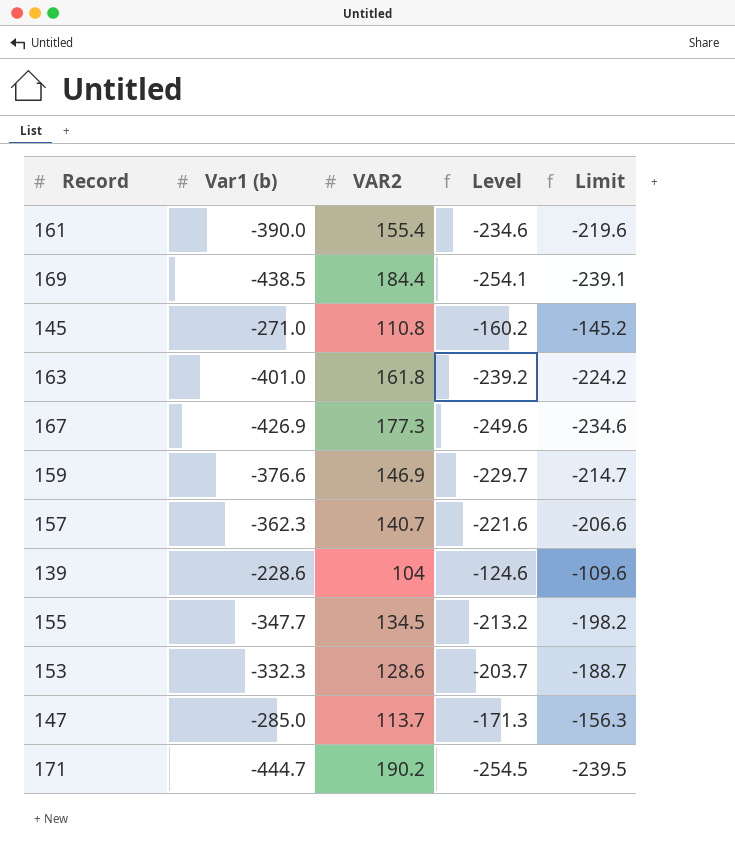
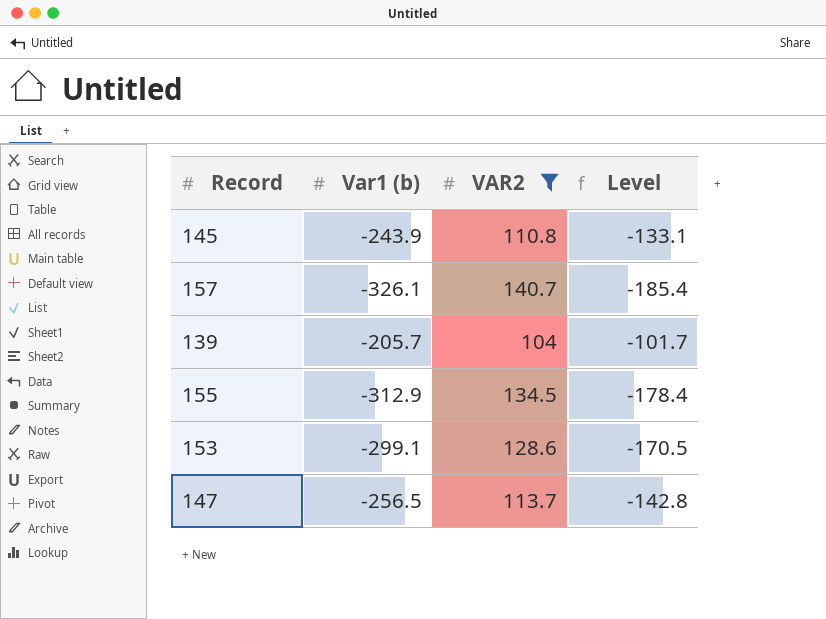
filter: none -> VAR2 <= 140.7
column Limit | formula: [Level] + 15 -> none
145 | Var1 (b): -271.0 -> -243.9
145 | Level: -160.2 -> -133.1
157 | Var1 (b): -362.3 -> -326.1
157 | Level: -221.6 -> -185.4
139 | Var1 (b): -228.6 -> -205.7
139 | Level: -124.6 -> -101.7
155 | Var1 (b): -347.7 -> -312.9
155 | Level: -213.2 -> -178.4
153 | Var1 (b): -332.3 -> -299.1
153 | Level: -203.7 -> -170.5
147 | Var1 (b): -285.0 -> -256.5
147 | Level: -171.3 -> -142.8

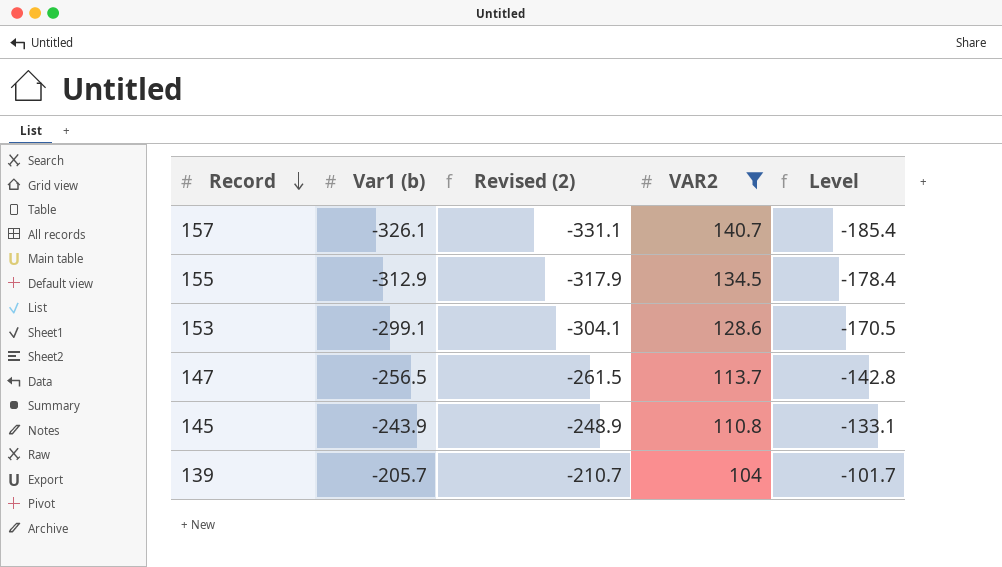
row order: none -> Record descending
column Revised (2) | formula: none -> [Var1 (b)] - 5

